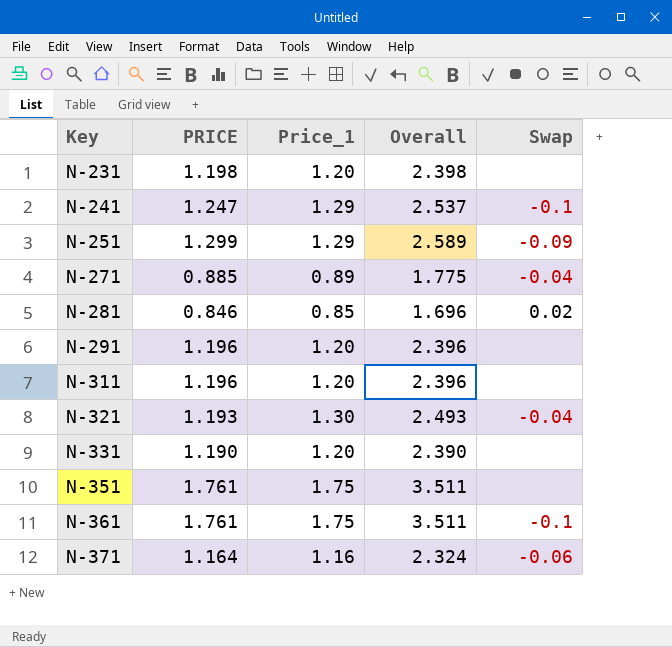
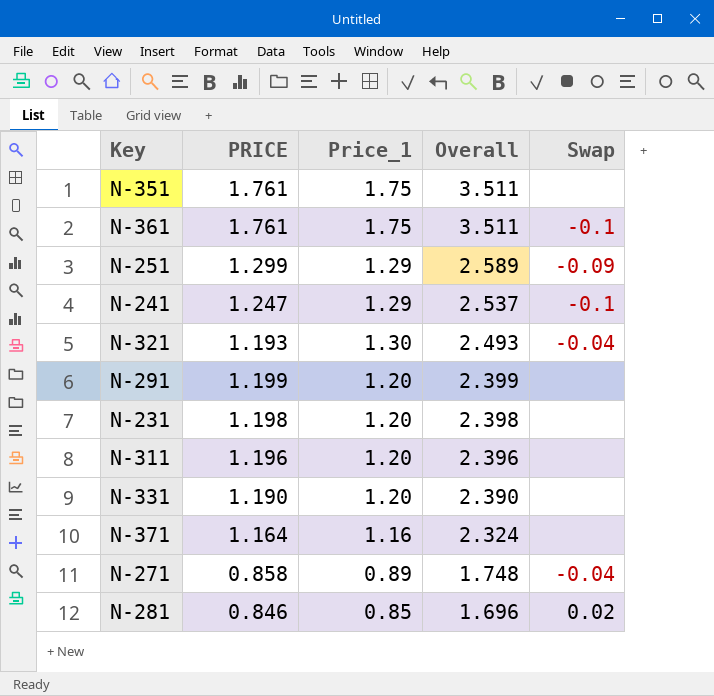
row order: Key ascending -> Overall descending
N-291 | PRICE: 1.196 -> 1.199
N-291 | Overall: 2.396 -> 2.399
N-371 | Swap: -0.06 -> none
N-271 | PRICE: 0.885 -> 0.858
N-271 | Overall: 1.775 -> 1.748

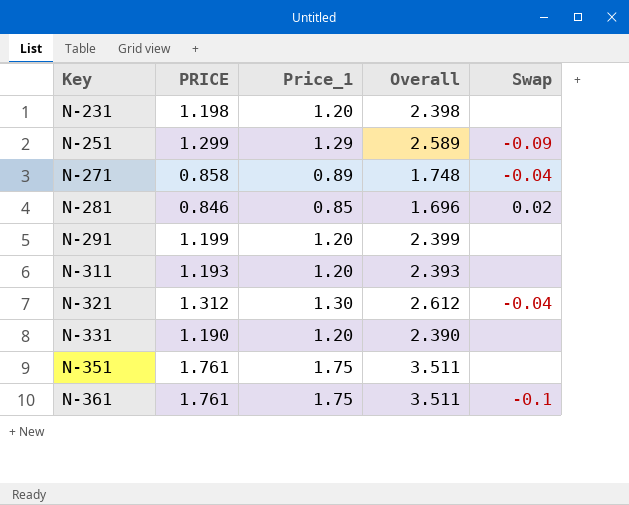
row order: Overall descending -> Key ascending
row N-241: 1.247 | 1.29 | 2.537 | -0.1 -> none
row N-371: 1.164 | 1.16 | 2.324 | none -> none
N-311 | PRICE: 1.196 -> 1.193
N-311 | Overall: 2.396 -> 2.393
N-321 | PRICE: 1.193 -> 1.312
N-321 | Overall: 2.493 -> 2.612

